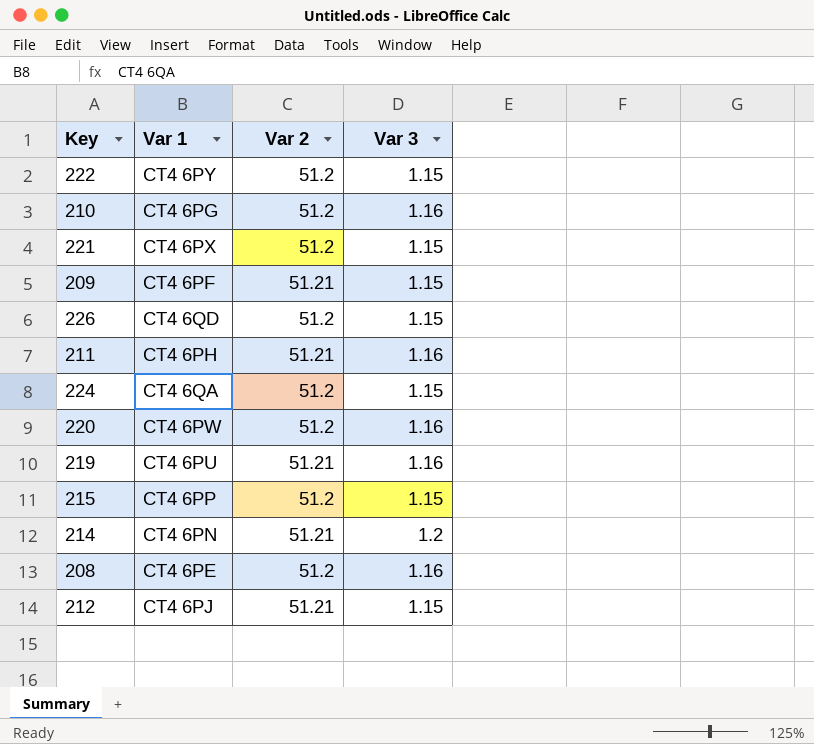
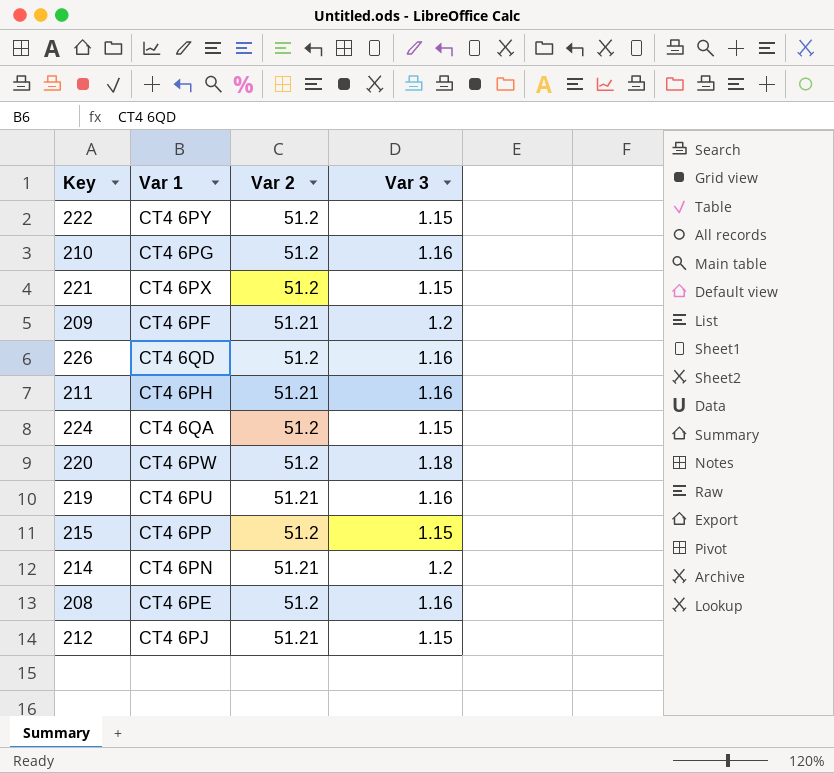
209 | Var 3: 1.15 -> 1.2
226 | Var 3: 1.15 -> 1.16
220 | Var 3: 1.16 -> 1.18

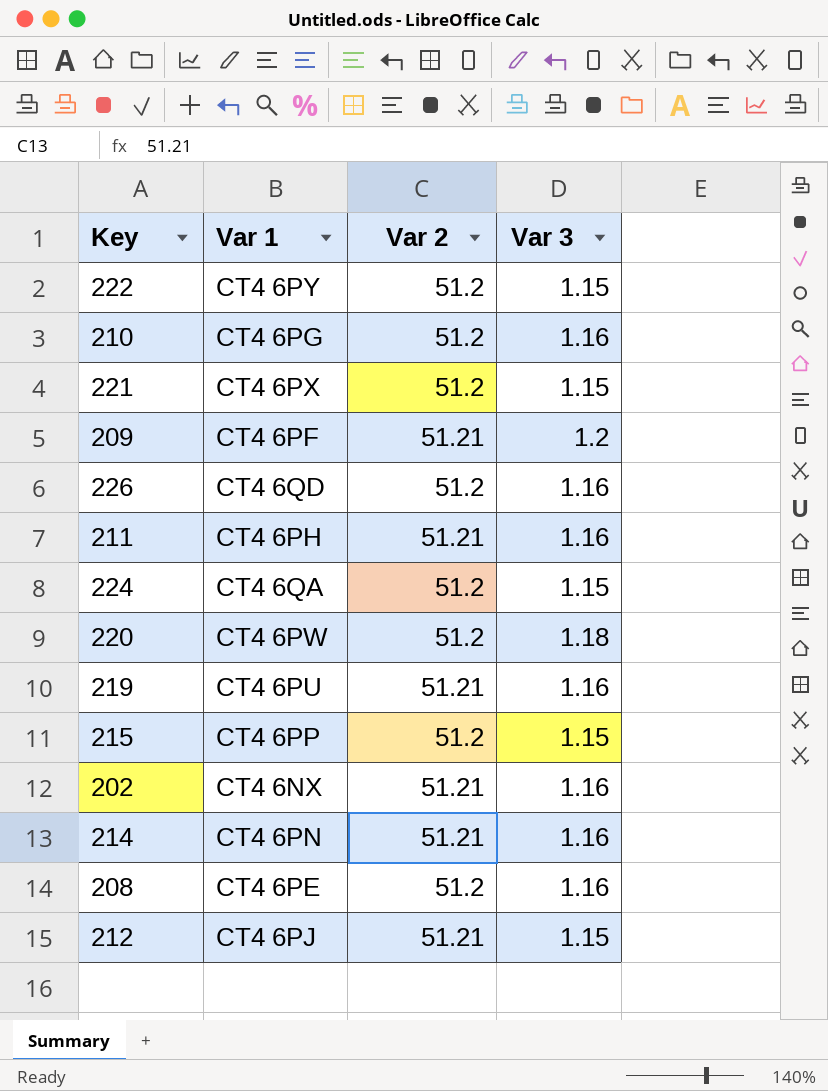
row 202: none -> CT4 6NX | 51.21 | 1.16
214 | Var 3: 1.2 -> 1.16

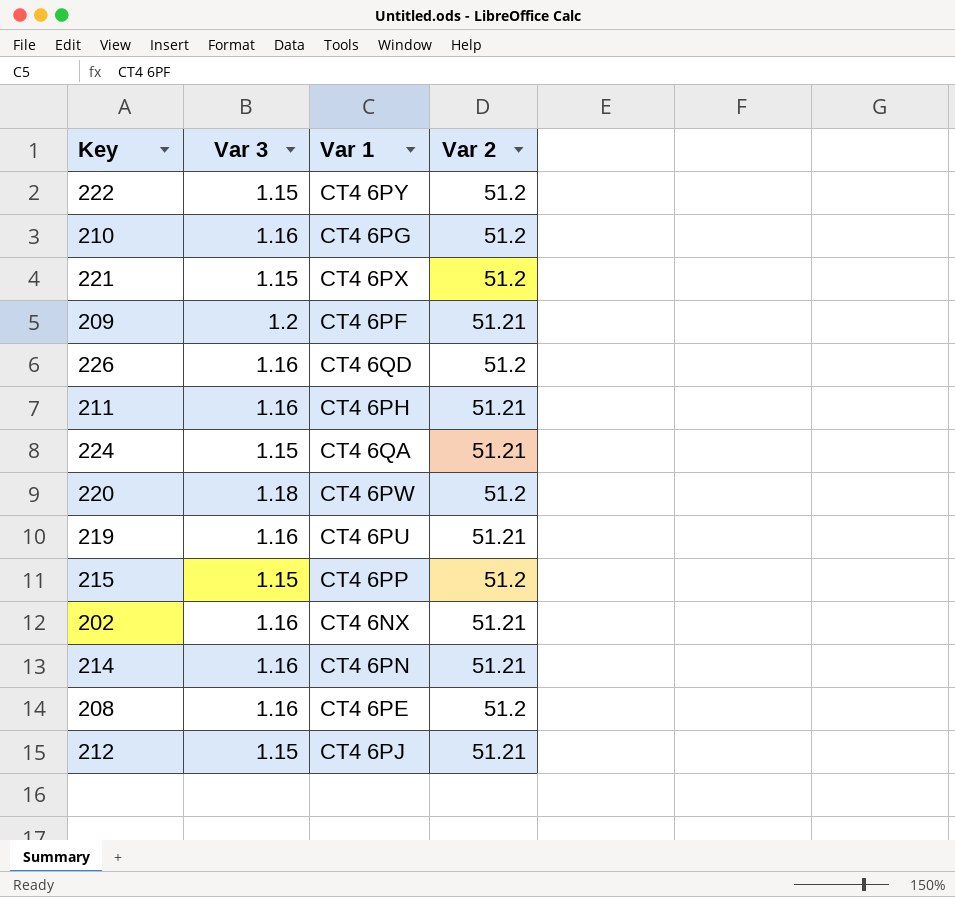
column Var 3 | position: 4 -> 2
224 | Var 2: 51.2 -> 51.21

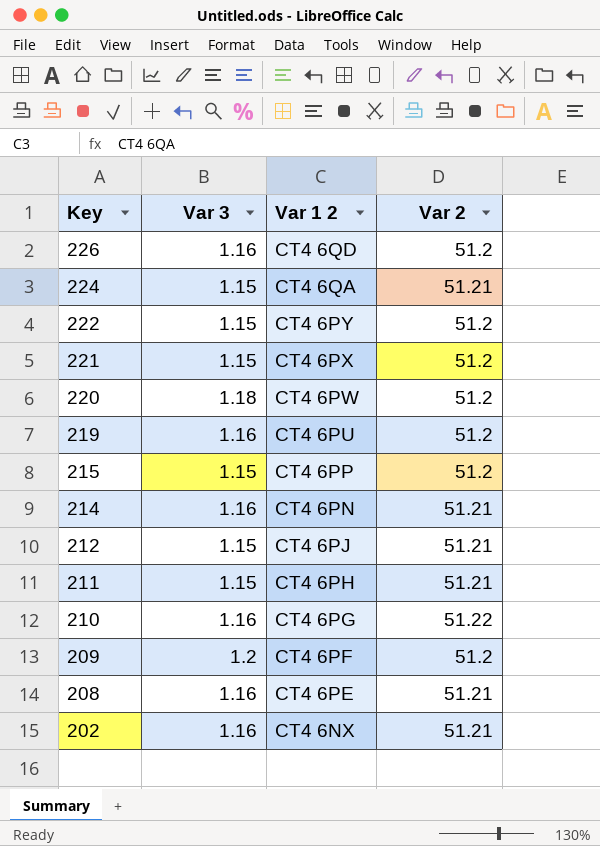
row order: none -> Key descending
column name: Var 1 -> Var 1 2
219 | Var 2: 51.21 -> 51.2
211 | Var 3: 1.16 -> 1.15
210 | Var 2: 51.2 -> 51.22
209 | Var 2: 51.21 -> 51.2
208 | Var 2: 51.2 -> 51.21

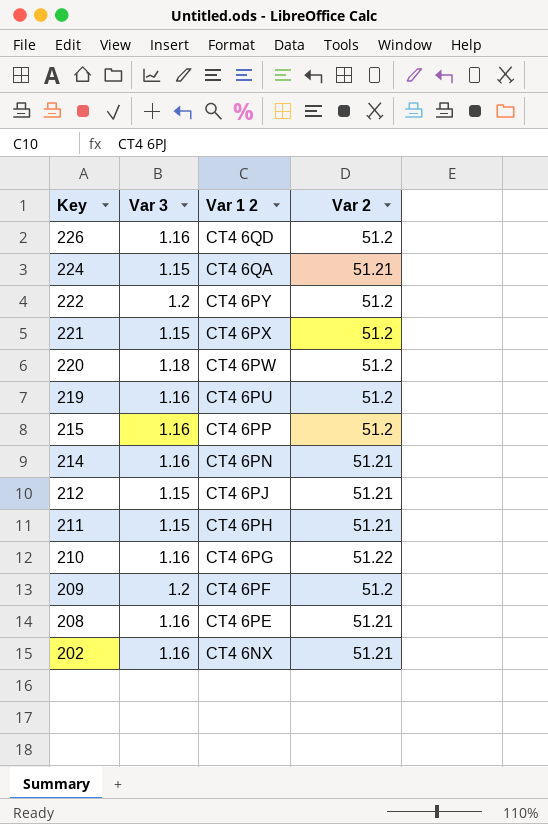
222 | Var 3: 1.15 -> 1.2
215 | Var 3: 1.15 -> 1.16

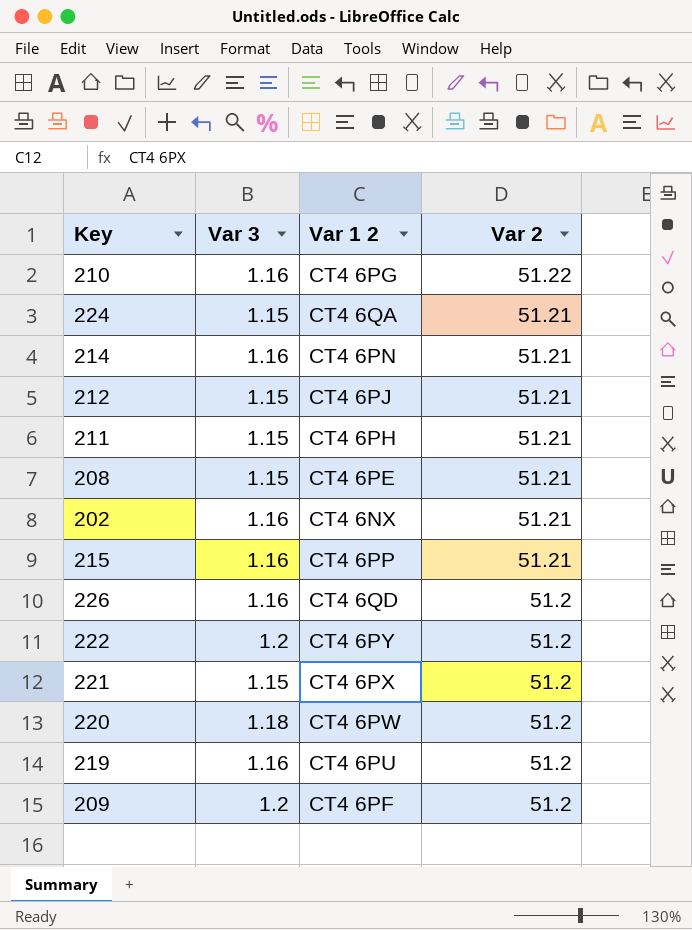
row order: Key descending -> Var 2 descending
208 | Var 3: 1.16 -> 1.15
215 | Var 2: 51.2 -> 51.21

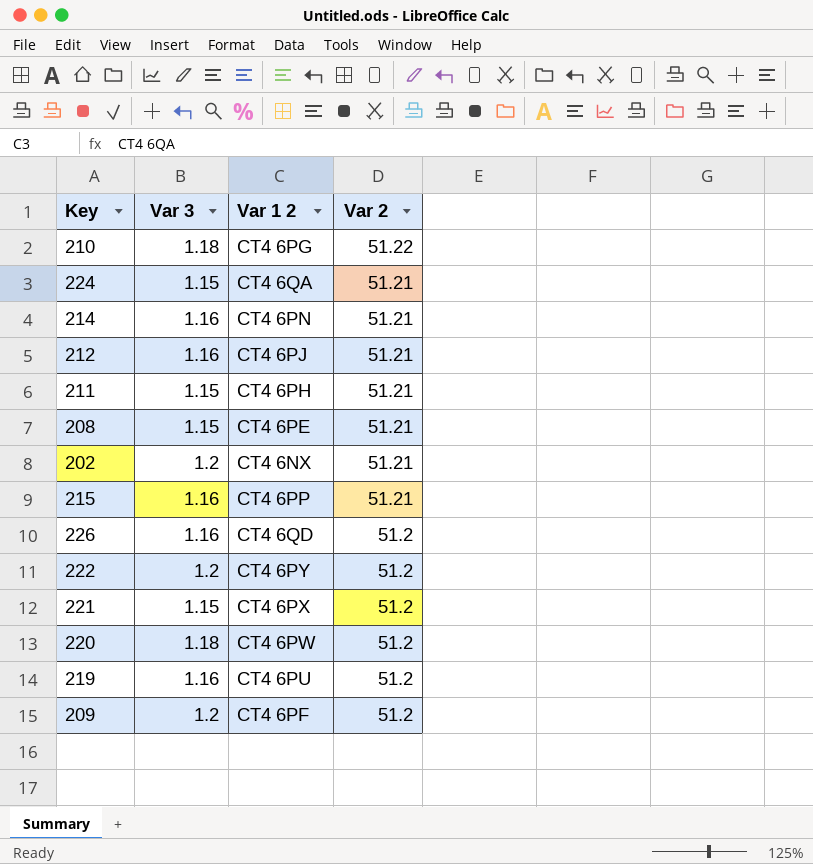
210 | Var 3: 1.16 -> 1.18
212 | Var 3: 1.15 -> 1.16
202 | Var 3: 1.16 -> 1.2

